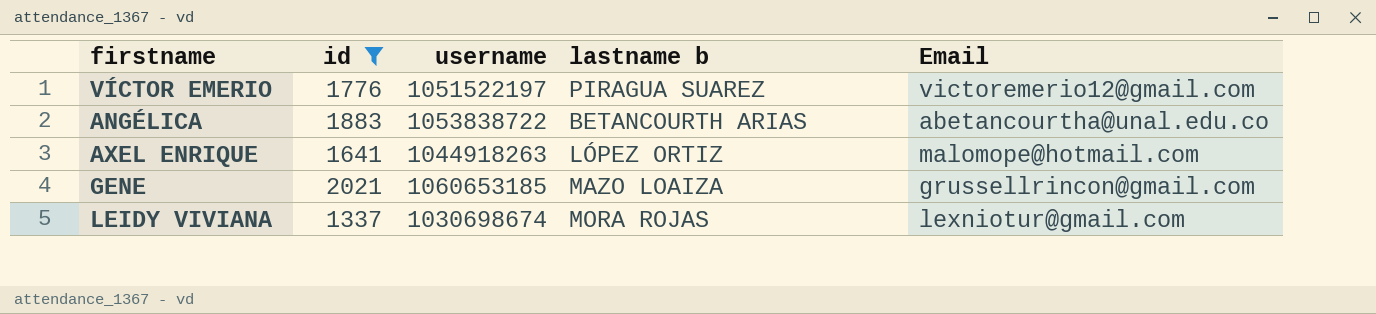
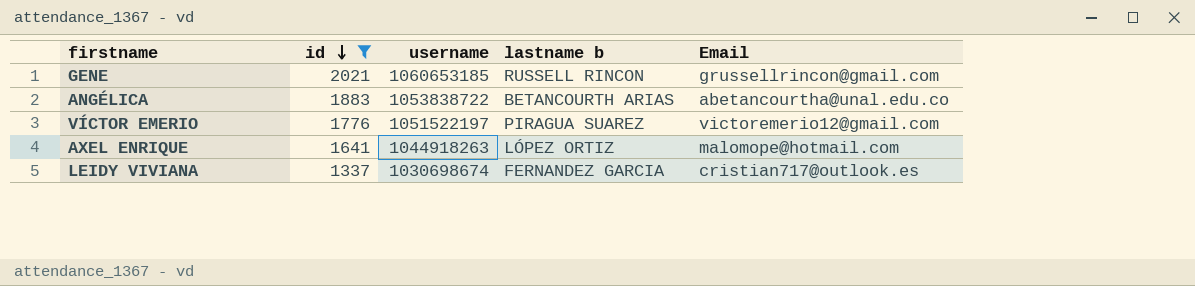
row order: none -> id descending
GENE | lastname b: MAZO LOAIZA -> RUSSELL RINCON
LEIDY VIVIANA | lastname b: MORA ROJAS -> FERNANDEZ GARCIA
LEIDY VIVIANA | Email: lexniotur@gmail.com -> cristian717@outlook.es

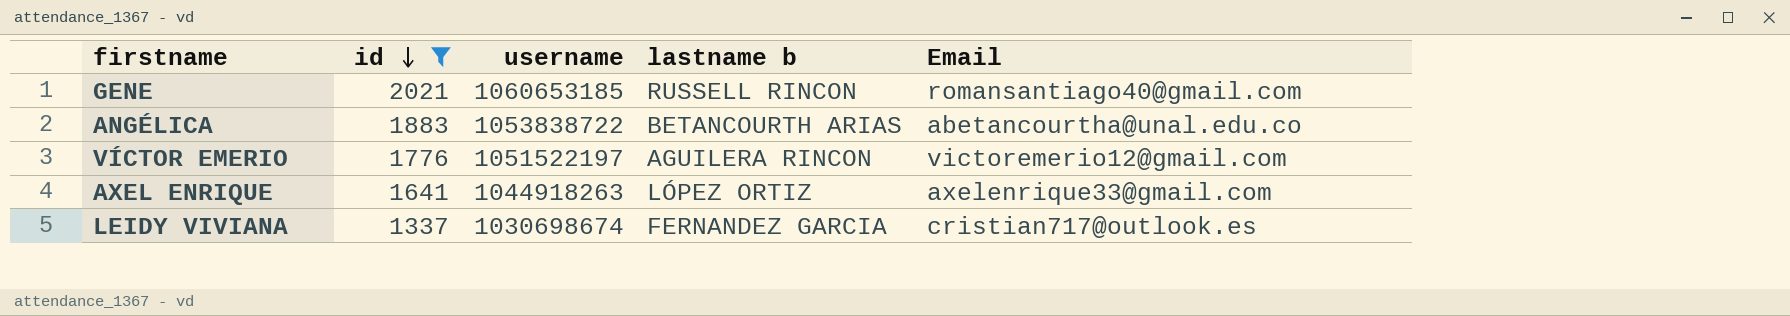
GENE | Email: grussellrincon@gmail.com -> romansantiago40@gmail.com
VÍCTOR EMERIO | lastname b: PIRAGUA SUAREZ -> AGUILERA RINCON
AXEL ENRIQUE | Email: malomope@hotmail.com -> axelenrique33@gmail.com

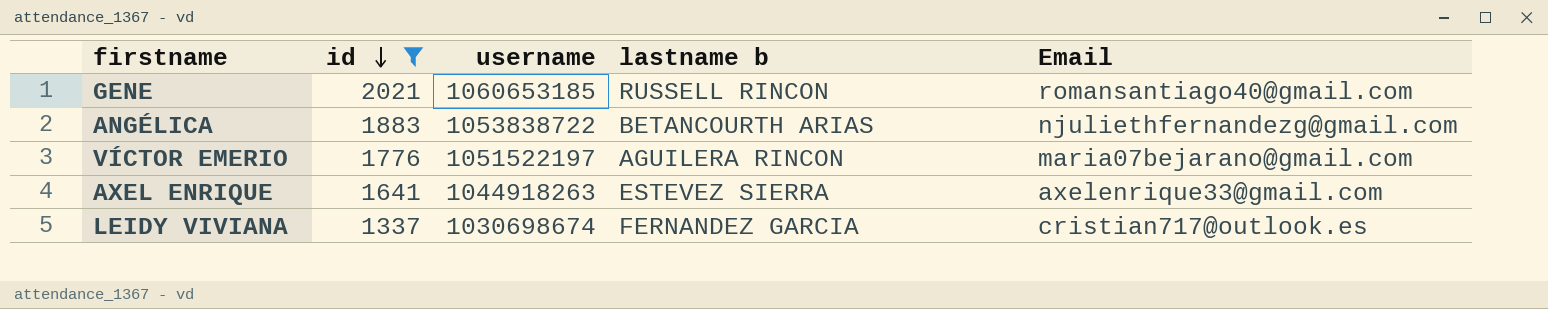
ANGÉLICA | Email: abetancourtha@unal.edu.co -> njuliethfernandezg@gmail.com
VÍCTOR EMERIO | Email: victoremerio12@gmail.com -> maria07bejarano@gmail.com
AXEL ENRIQUE | lastname b: LÓPEZ ORTIZ -> ESTEVEZ SIERRA

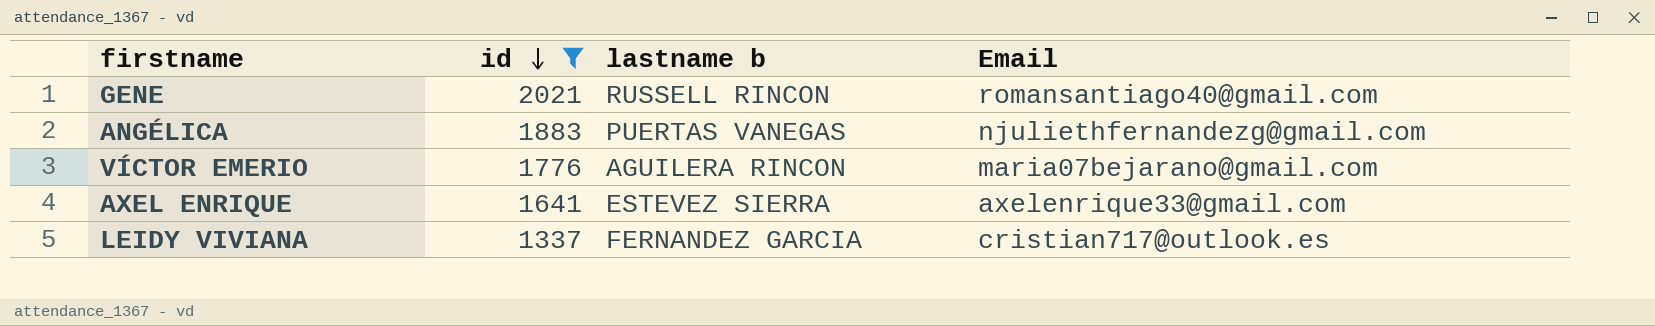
column username | position: 3 -> none
ANGÉLICA | lastname b: BETANCOURTH ARIAS -> PUERTAS VANEGAS

